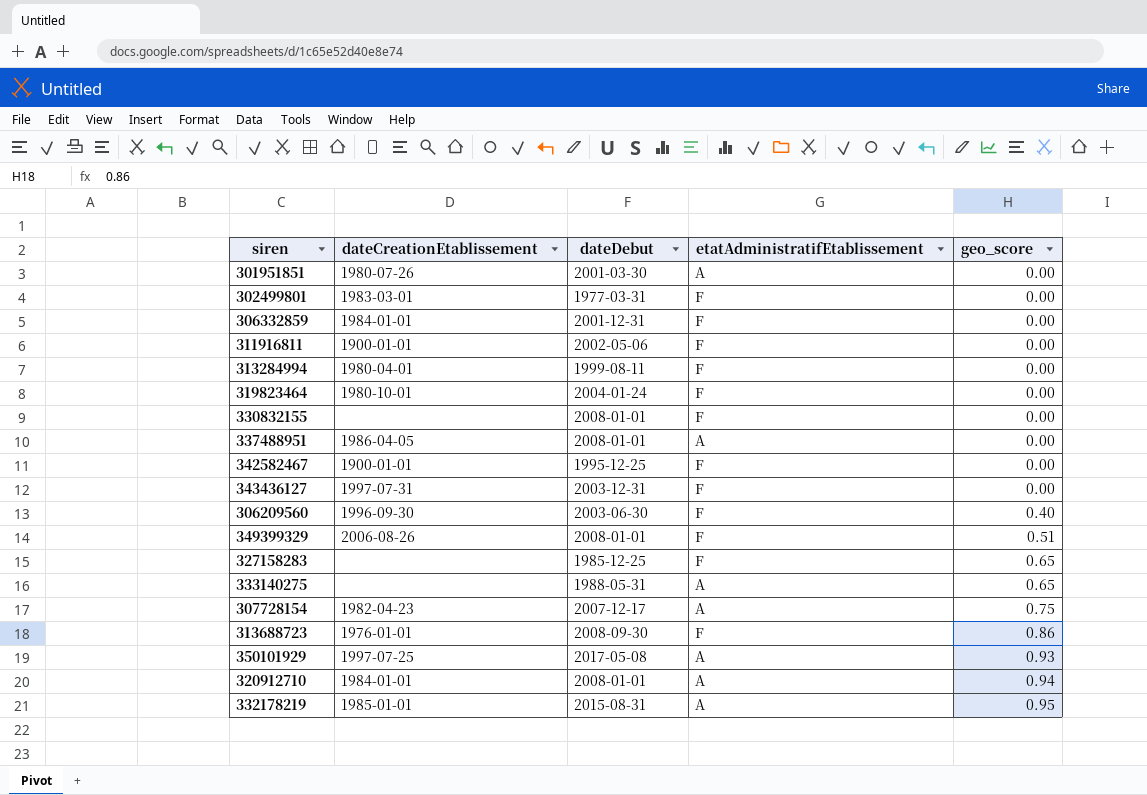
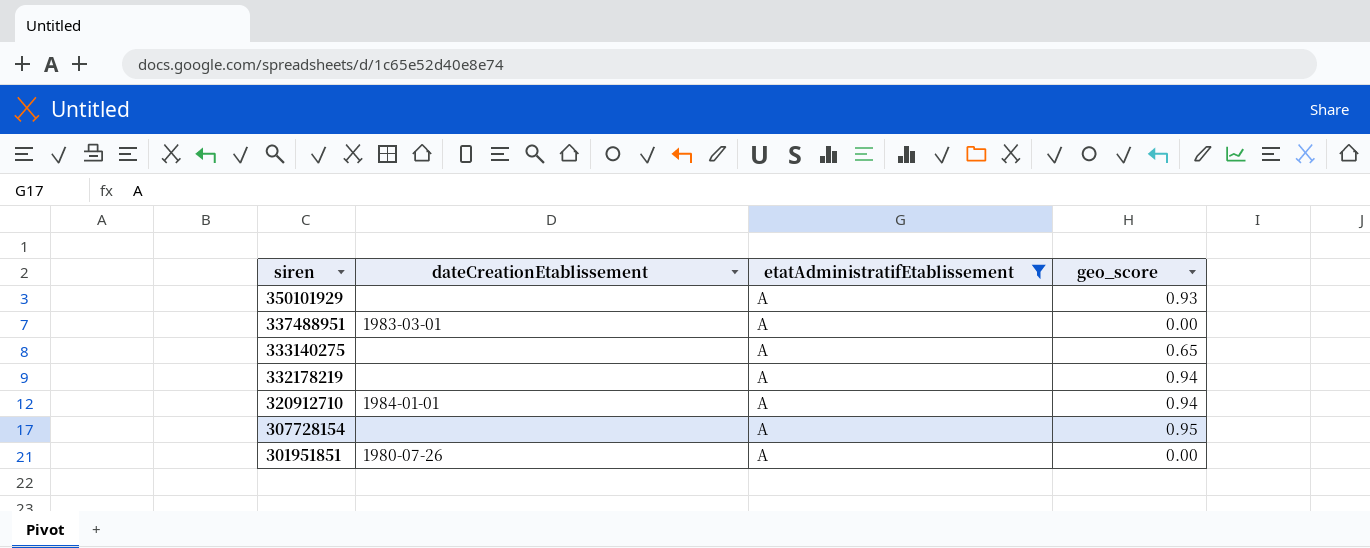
filter: none -> etatAdministratifEtablissement = A
row order: geo_score ascending -> siren descending
column dateDebut | position: 3 -> none
350101929 | dateCreationEtablissement: 1997-07-25 -> none
337488951 | dateCreationEtablissement: 1986-04-05 -> 1983-03-01
332178219 | dateCreationEtablissement: 1985-01-01 -> none
332178219 | geo_score: 0.95 -> 0.94
307728154 | dateCreationEtablissement: 1982-04-23 -> none
307728154 | geo_score: 0.75 -> 0.95

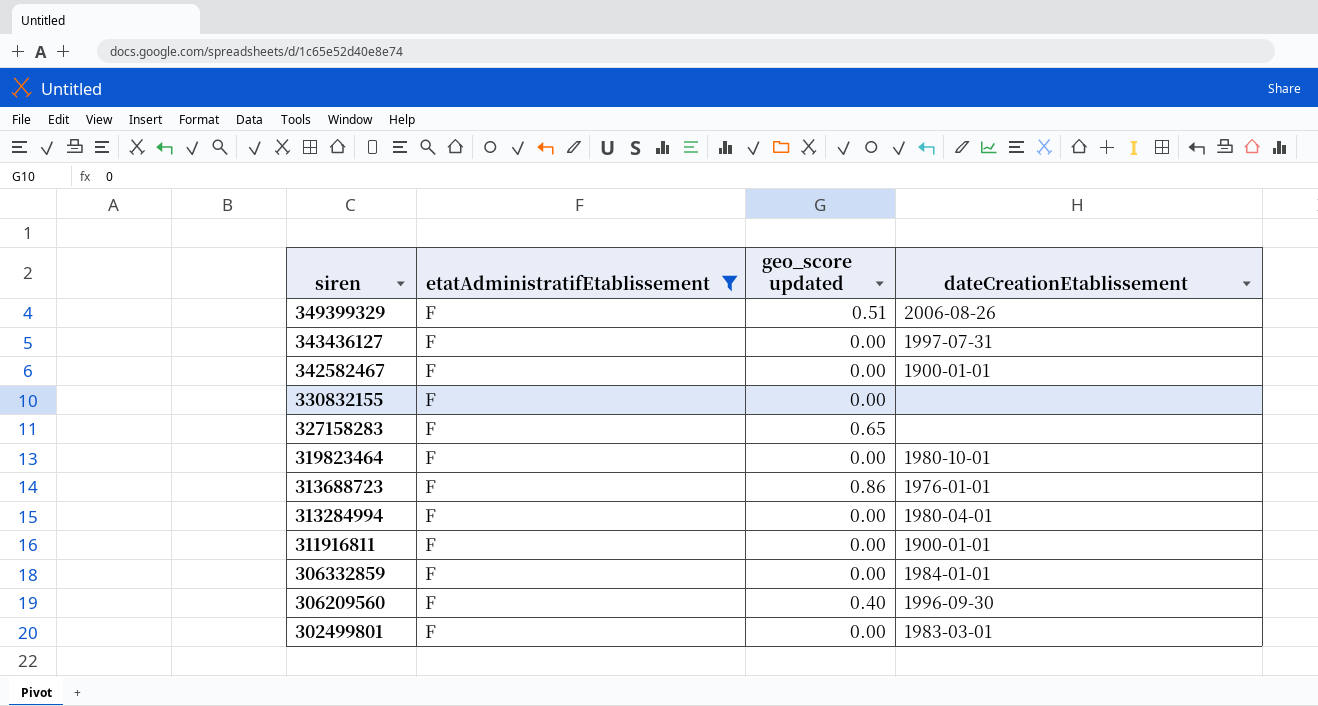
filter: etatAdministratifEtablissement = A -> etatAdministratifEtablissement = F
column name: geo_score -> geo_score updated
column dateCreationEtablissement | position: 2 -> 4

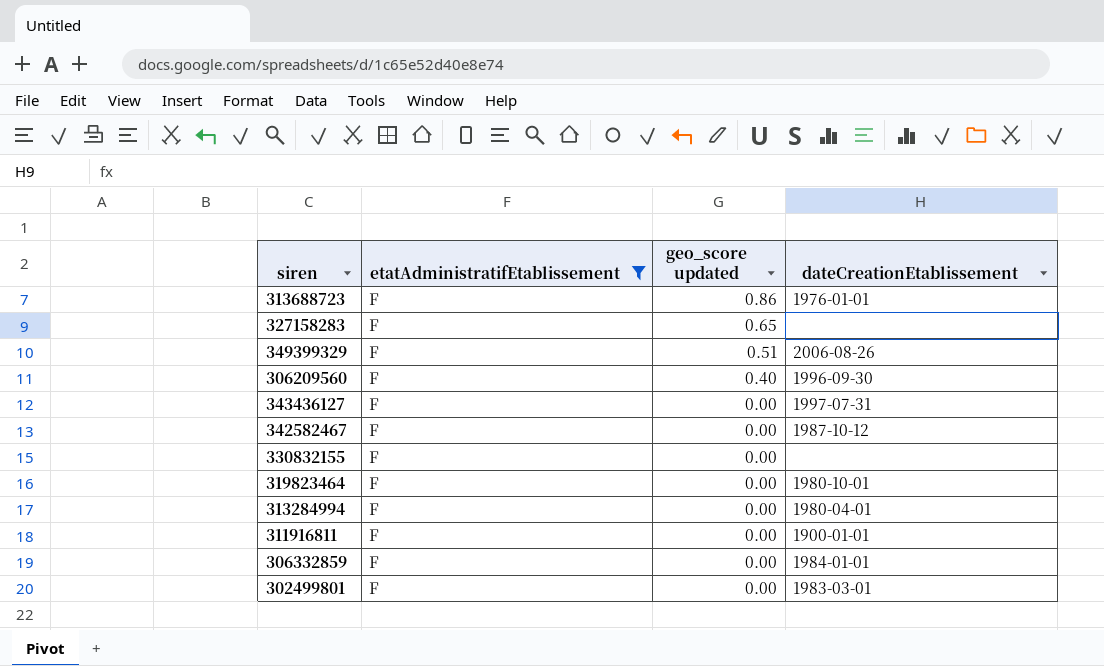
row order: siren descending -> geo_score updated descending
342582467 | dateCreationEtablissement: 1900-01-01 -> 1987-10-12

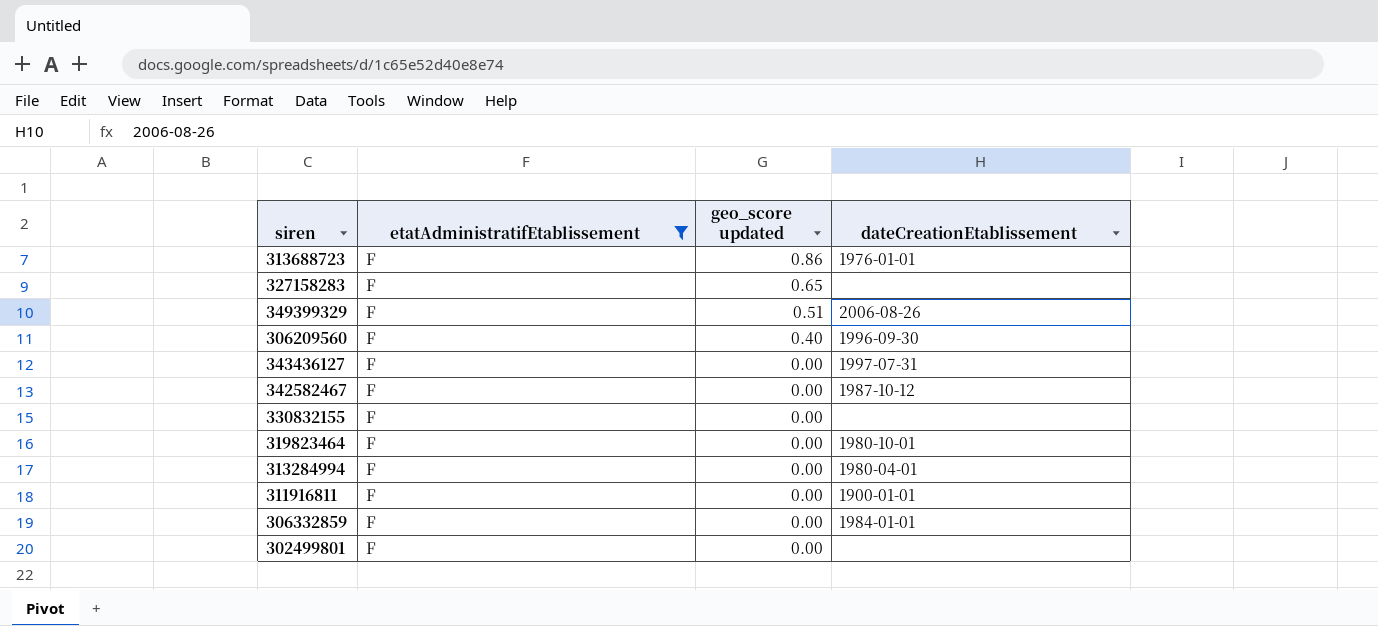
302499801 | dateCreationEtablissement: 1983-03-01 -> none

